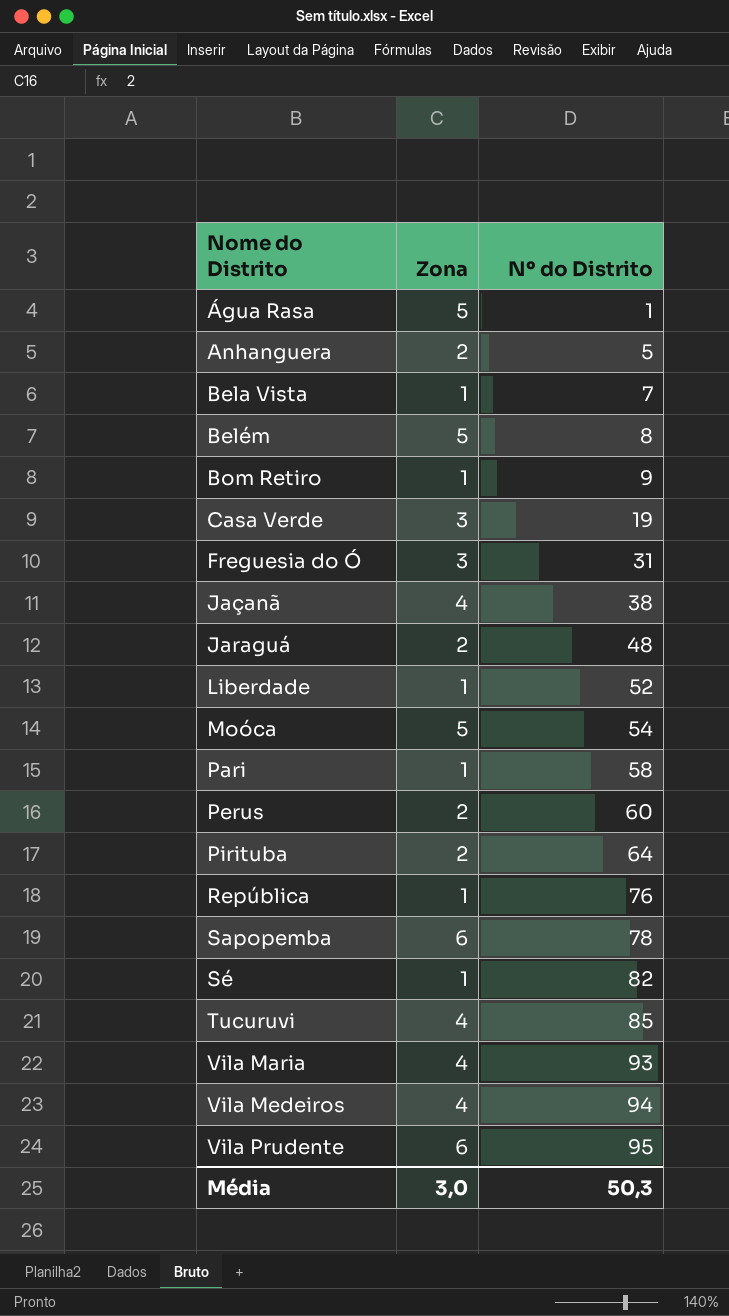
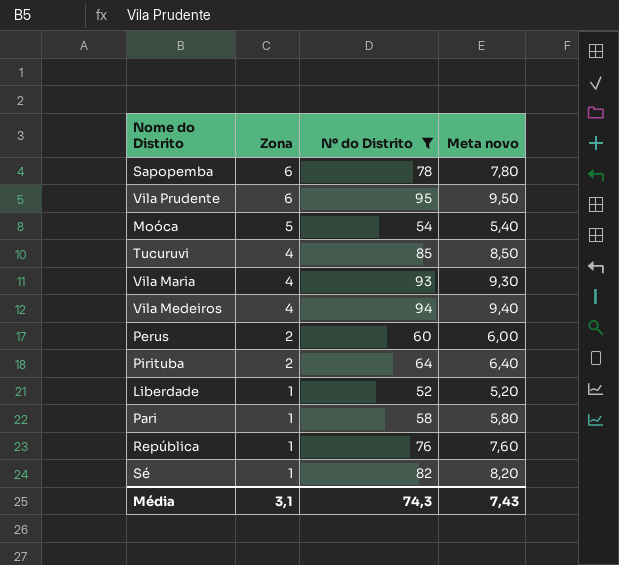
filter: none -> Nº do Distrito >= 52
row order: Nome do Distrito ascending -> Zona descending
column Meta novo | formula: none -> [Nº do Distrito] * 0,1
Média | Zona: 3,0 -> 3,1
Média | Nº do Distrito: 50,3 -> 74,3

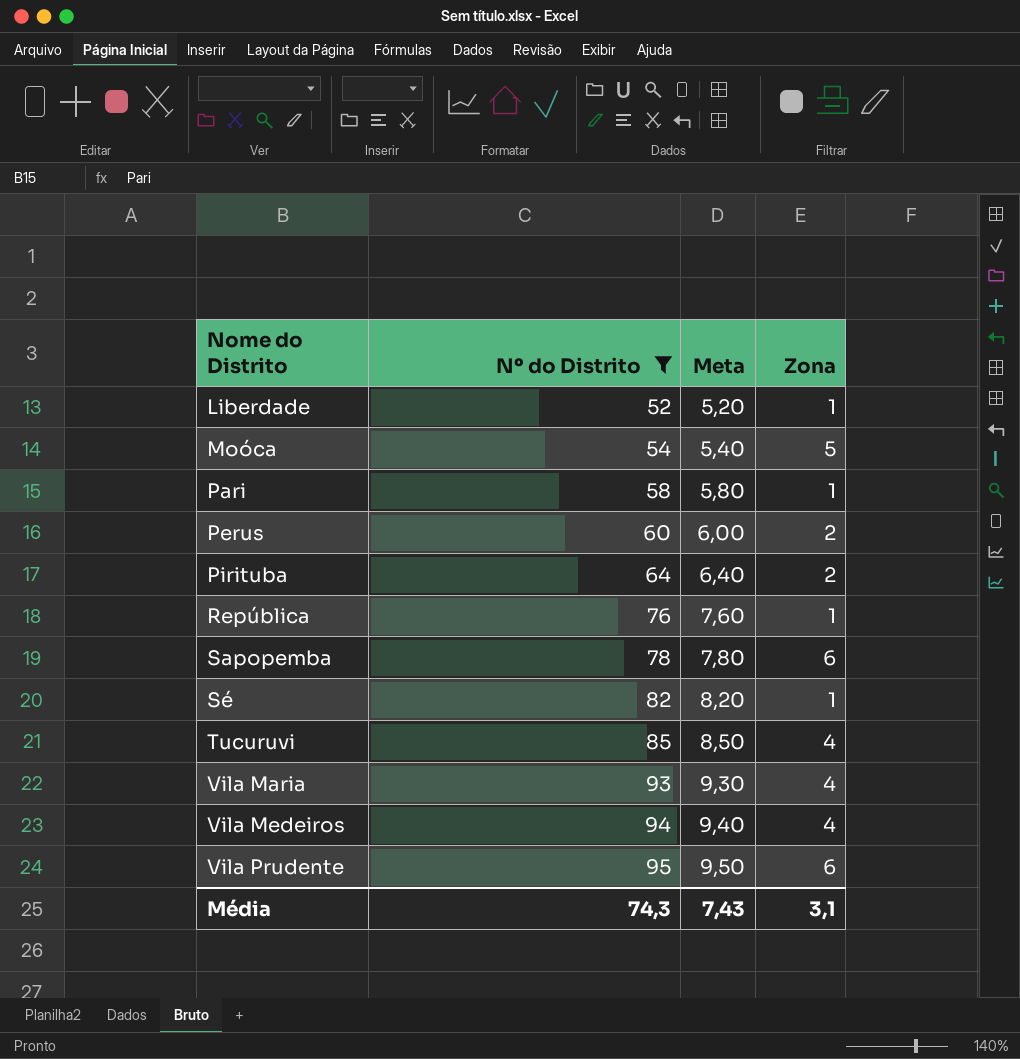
row order: Zona descending -> Nome do Distrito ascending
column name: Meta novo -> Meta
column Zona | position: 2 -> 4

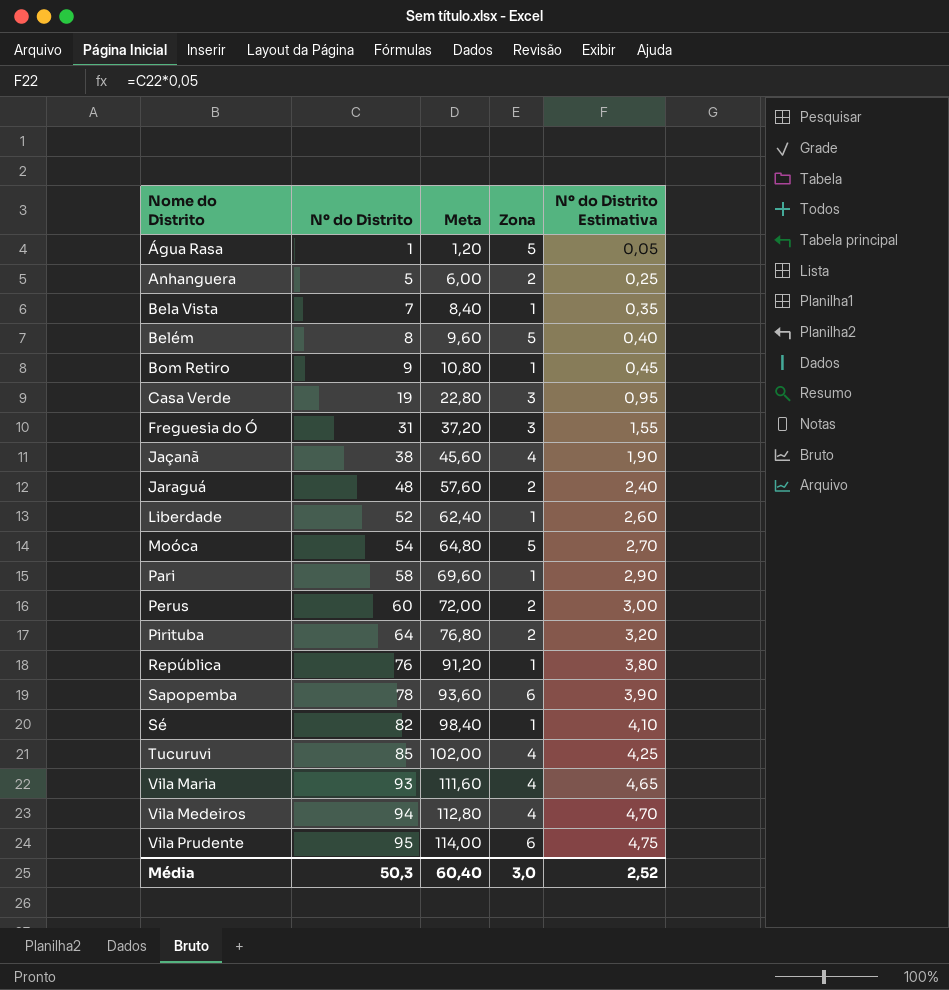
filter: Nº do Distrito >= 52 -> none
column Meta | formula: [Nº do Distrito] * 0,1 -> [Nº do Distrito] * 1,2
column Nº do Distrito Estimativa | formula: none -> [Nº do Distrito] * 0,05
Média | Nº do Distrito: 74,3 -> 50,3
Média | Meta: 7,43 -> 60,40
Média | Zona: 3,1 -> 3,0

